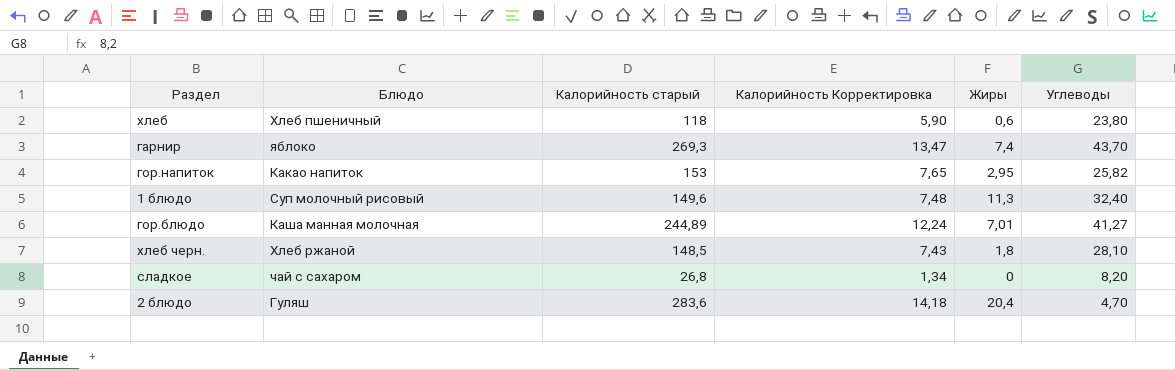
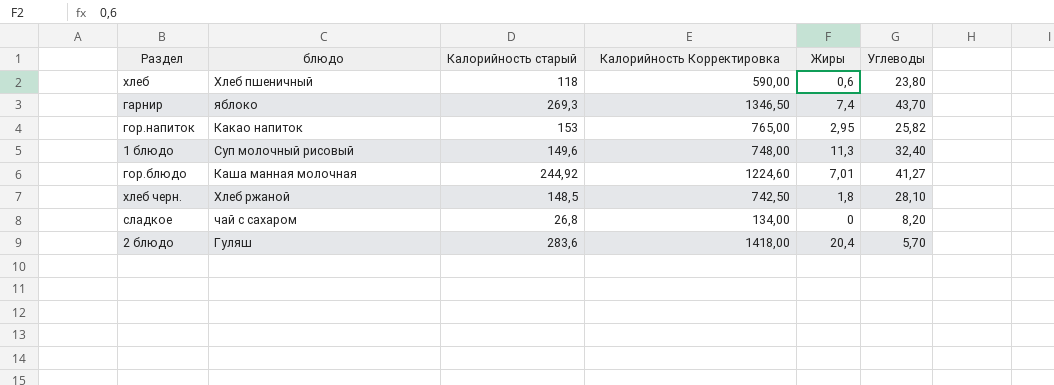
column name: Блюдо -> блюдо
column Калорийность Корректировка | formula: [Калорийность старый] * 0,05 -> [Калорийность старый] * 5
гор.блюдо | Калорийность старый: 244,89 -> 244,92
2 блюдо | Углеводы: 4,70 -> 5,70

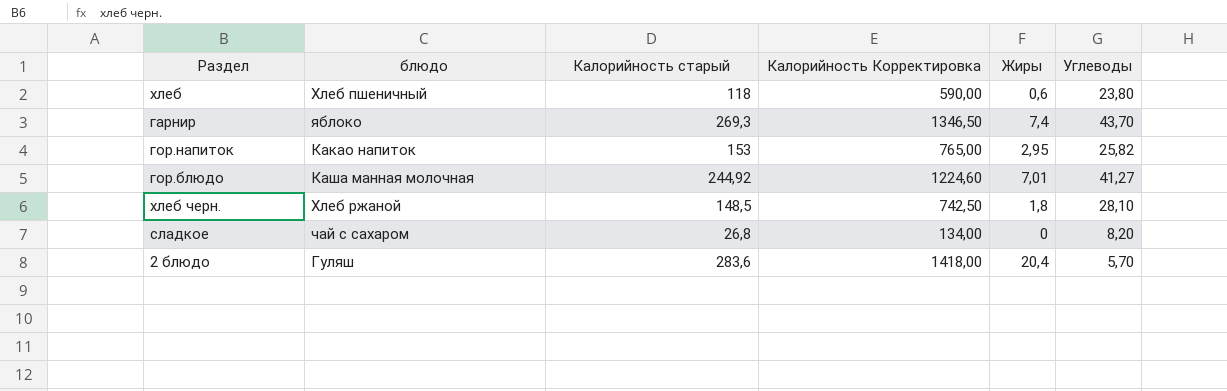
row 1 блюдо: Суп молочный рисовый | 149,6 | 748,00 | 11,3 | 32,40 -> none

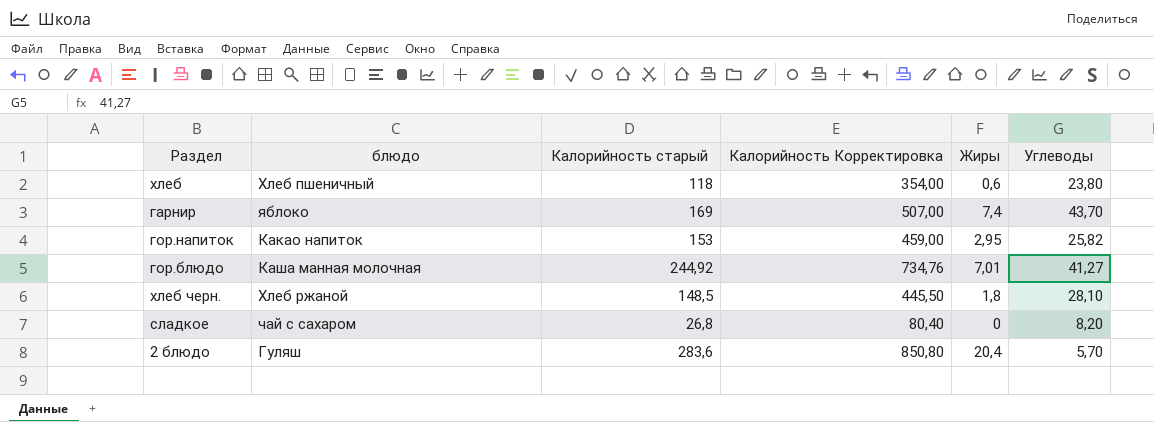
column Калорийность Корректировка | formula: [Калорийность старый] * 5 -> [Калорийность старый] * 3
гарнир | Калорийность старый: 269,3 -> 169

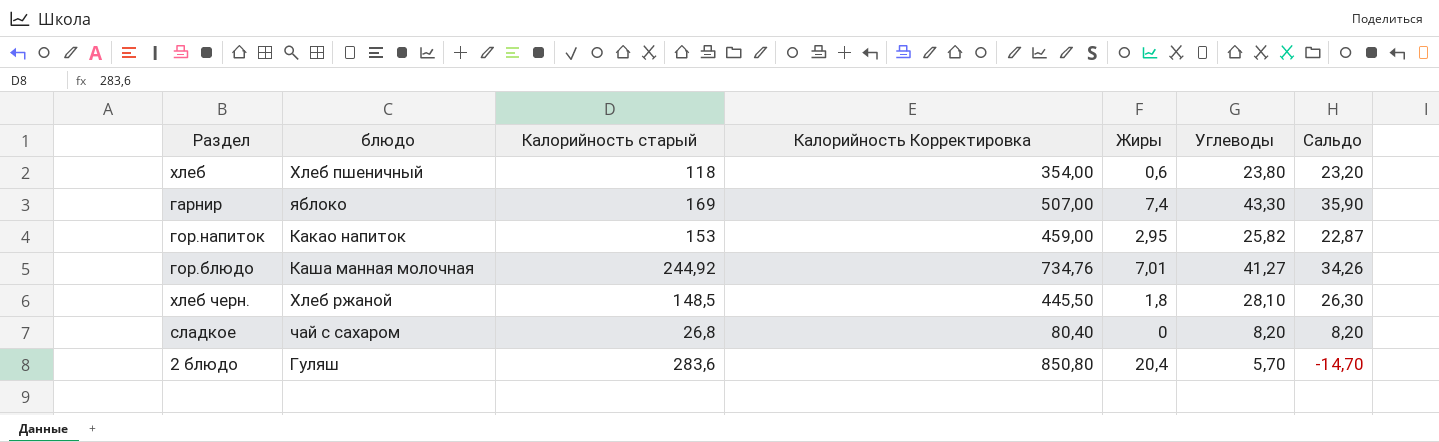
column Сальдо | formula: none -> [Углеводы] - [Жиры]
гарнир | Углеводы: 43,70 -> 43,30

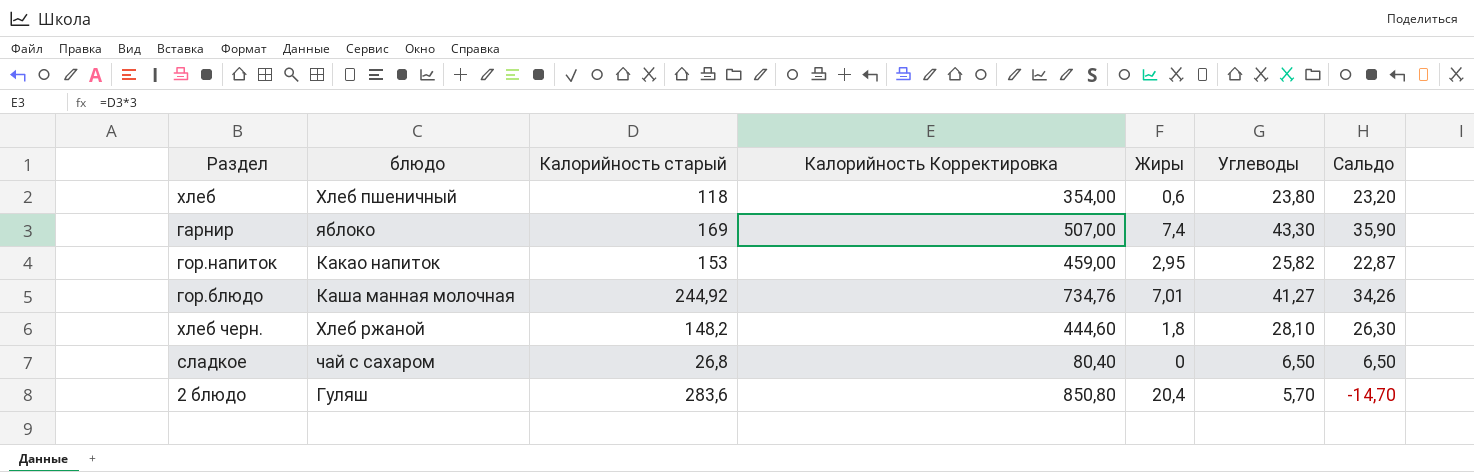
хлеб черн. | Калорийность старый: 148,5 -> 148,2
хлеб черн. | Калорийность Корректировка: 445,50 -> 444,60
сладкое | Углеводы: 8,20 -> 6,50
сладкое | Сальдо: 8,20 -> 6,50

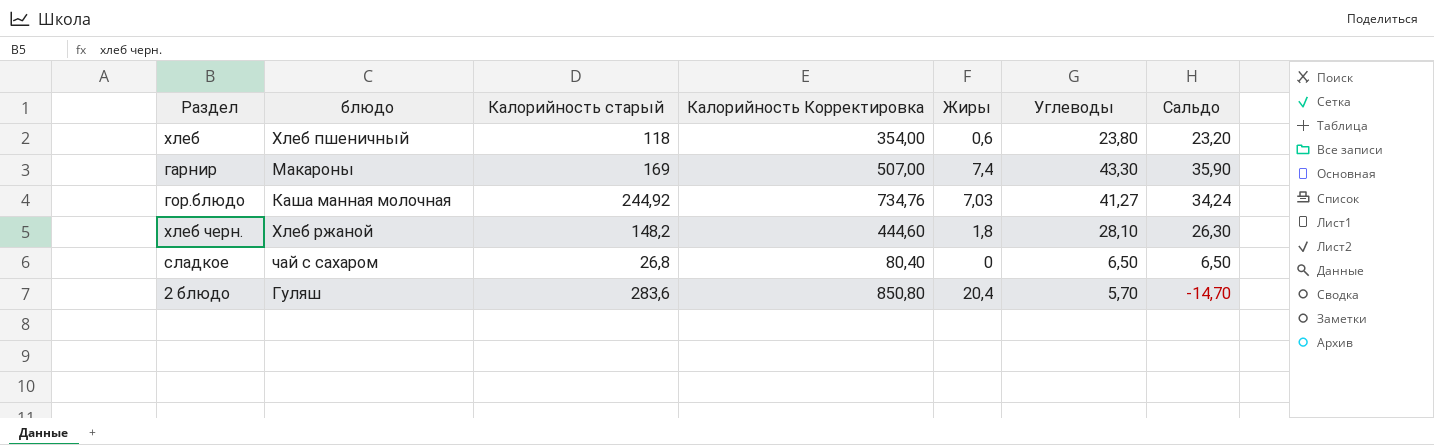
row гор.напиток: Какао напиток | 153 | 459,00 | 2,95 | 25,82 | 22,87 -> none
гарнир | блюдо: яблоко -> Макароны
гор.блюдо | Жиры: 7,01 -> 7,03
гор.блюдо | Сальдо: 34,26 -> 34,24

